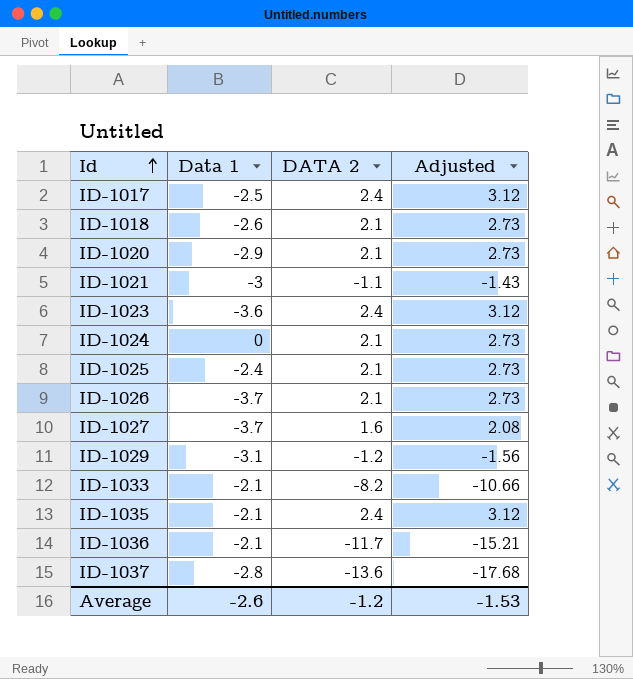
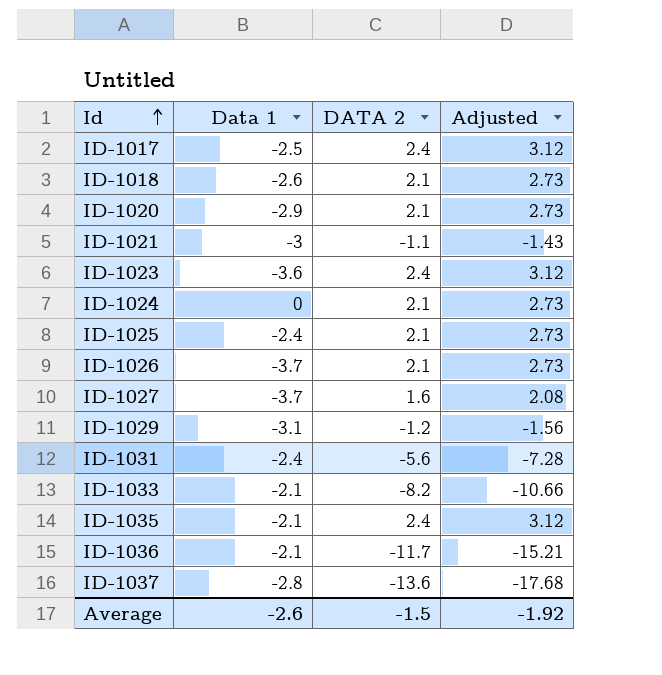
row ID-1031: none -> -2.4 | -5.6 | -7.28
Average | DATA 2: -1.2 -> -1.5
Average | Adjusted: -1.53 -> -1.92

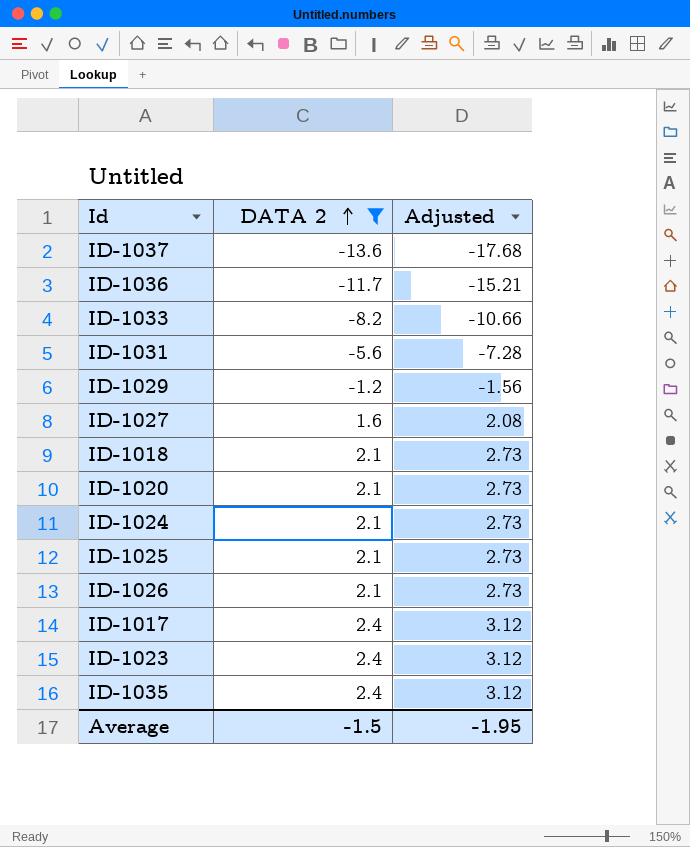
filter: none -> DATA 2 != -1.1
row order: Id ascending -> DATA 2 ascending
column Data 1 | position: 2 -> none
Average | Adjusted: -1.92 -> -1.95

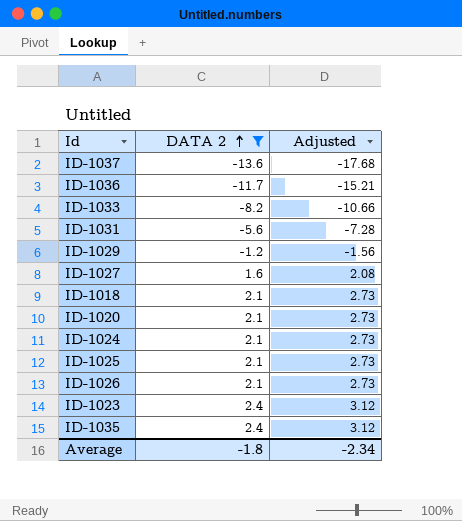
row ID-1017: 2.4 | 3.12 -> none
Average | DATA 2: -1.5 -> -1.8
Average | Adjusted: -1.95 -> -2.34

